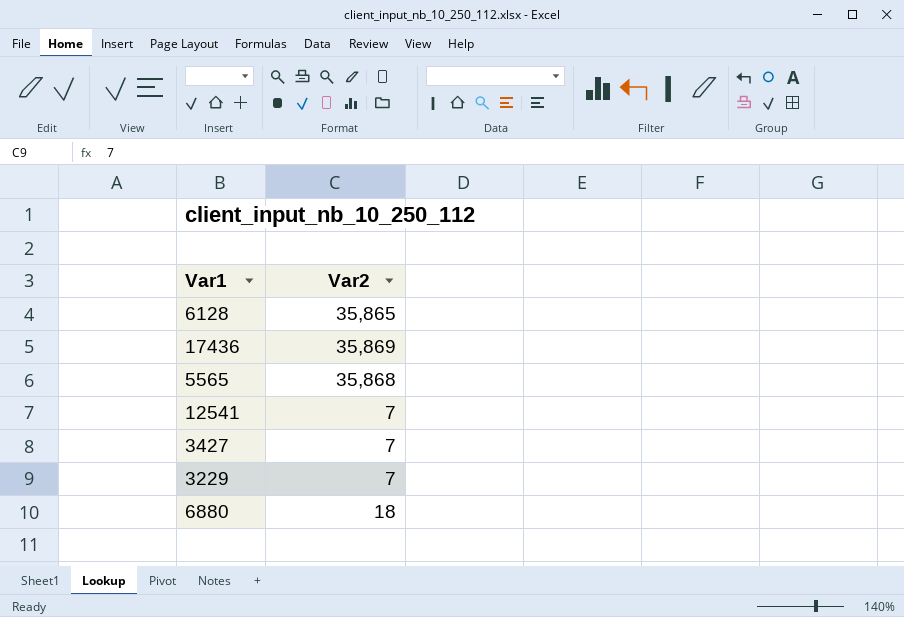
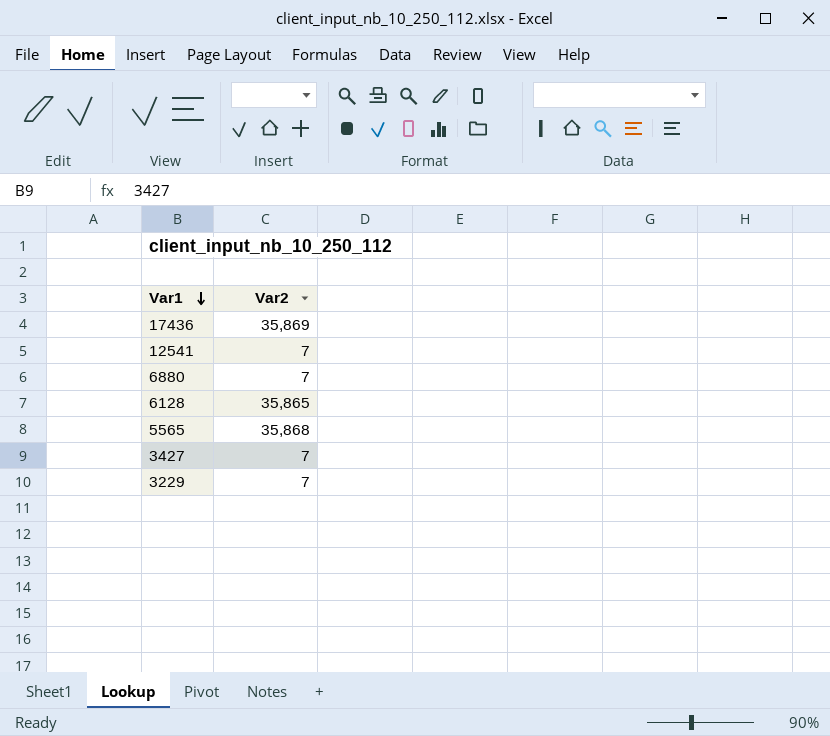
row order: none -> Var1 descending
6880 | Var2: 18 -> 7

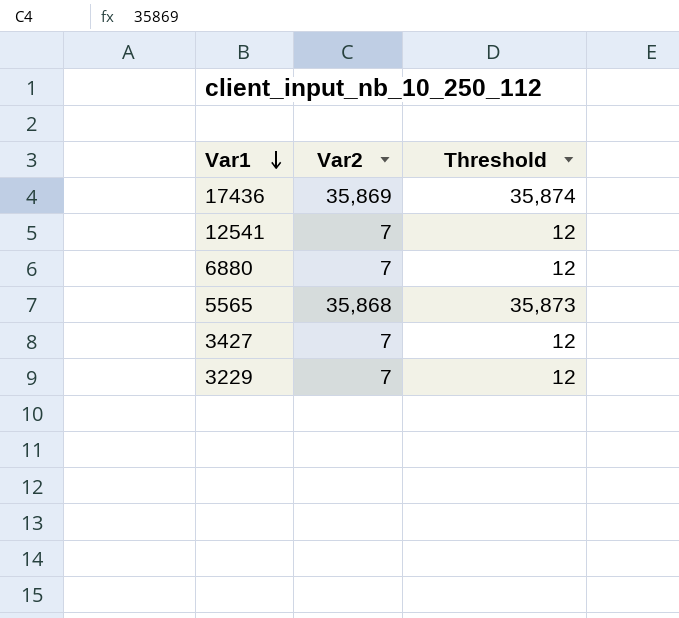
column Threshold | formula: none -> [Var2] + 5
row 6128: 35,865 -> none

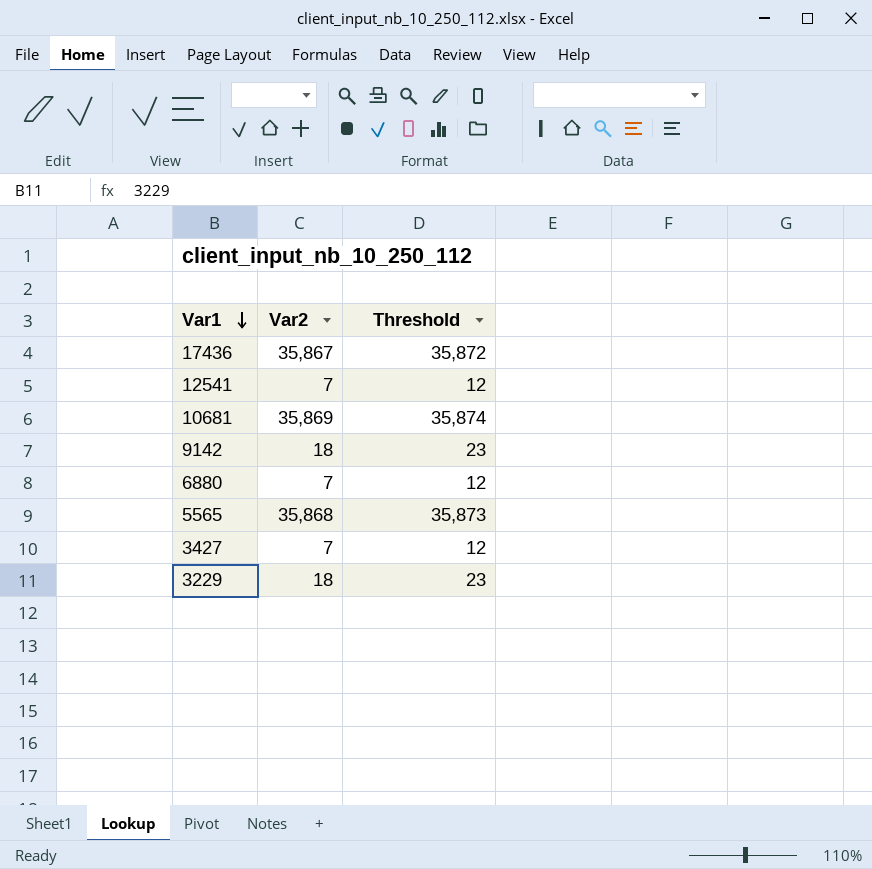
17436 | Var2: 35,869 -> 35,867
17436 | Threshold: 35,874 -> 35,872
row 10681: none -> 35,869 | 35,874
row 9142: none -> 18 | 23
3229 | Var2: 7 -> 18
3229 | Threshold: 12 -> 23

